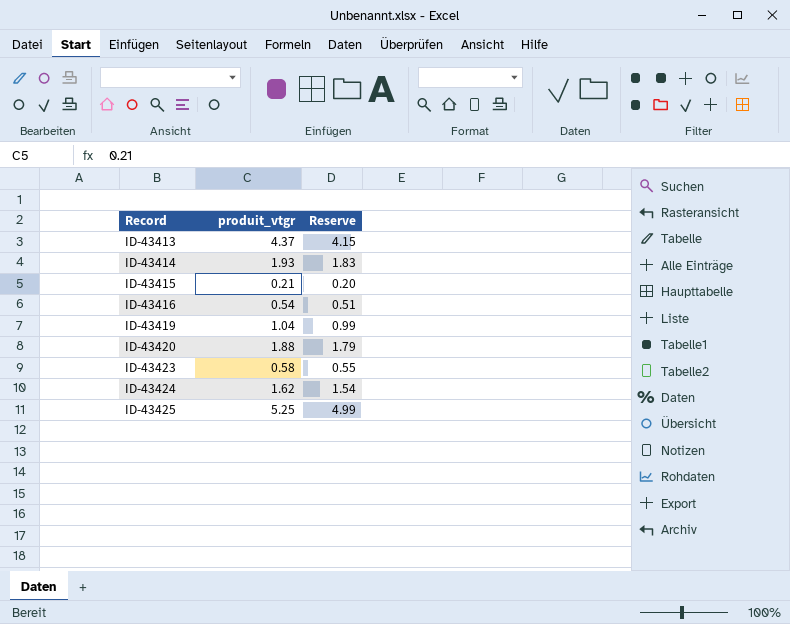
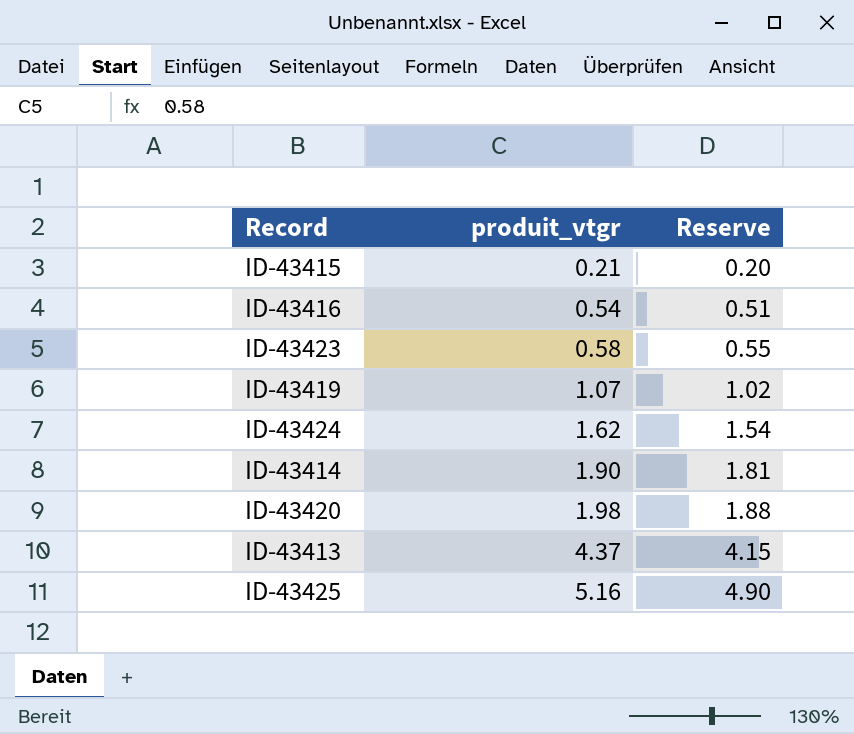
row order: Record ascending -> produit_vtgr ascending
ID-43419 | produit_vtgr: 1.04 -> 1.07
ID-43419 | Reserve: 0.99 -> 1.02
ID-43414 | produit_vtgr: 1.93 -> 1.90
ID-43414 | Reserve: 1.83 -> 1.81
ID-43420 | produit_vtgr: 1.88 -> 1.98
ID-43420 | Reserve: 1.79 -> 1.88
ID-43425 | produit_vtgr: 5.25 -> 5.16
ID-43425 | Reserve: 4.99 -> 4.90

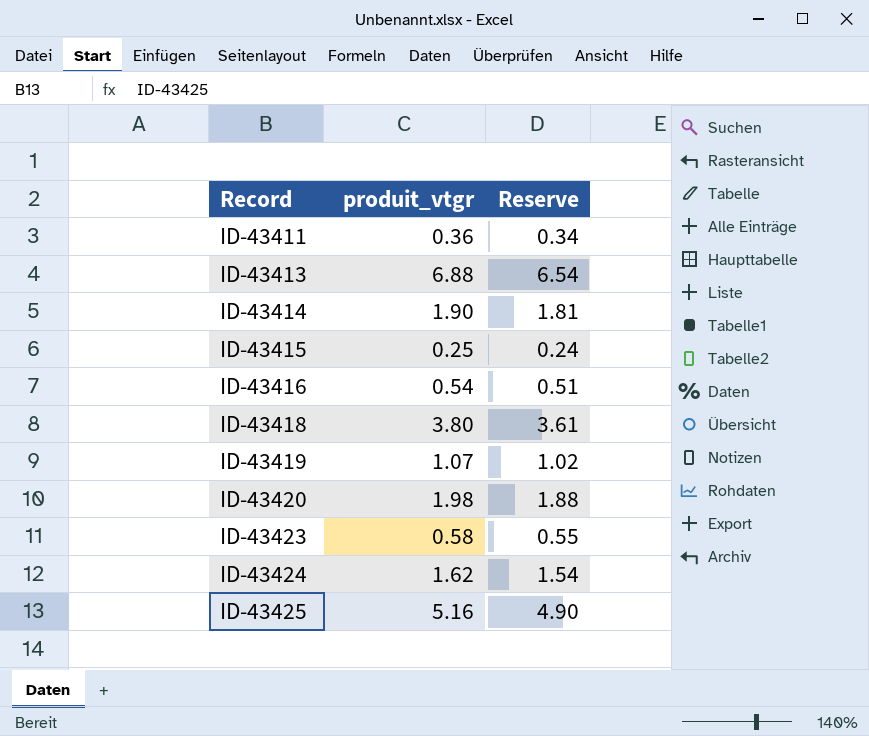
row order: produit_vtgr ascending -> Record ascending
row ID-43411: none -> 0.36 | 0.34
ID-43413 | produit_vtgr: 4.37 -> 6.88
ID-43413 | Reserve: 4.15 -> 6.54
ID-43415 | produit_vtgr: 0.21 -> 0.25
ID-43415 | Reserve: 0.20 -> 0.24
row ID-43418: none -> 3.80 | 3.61

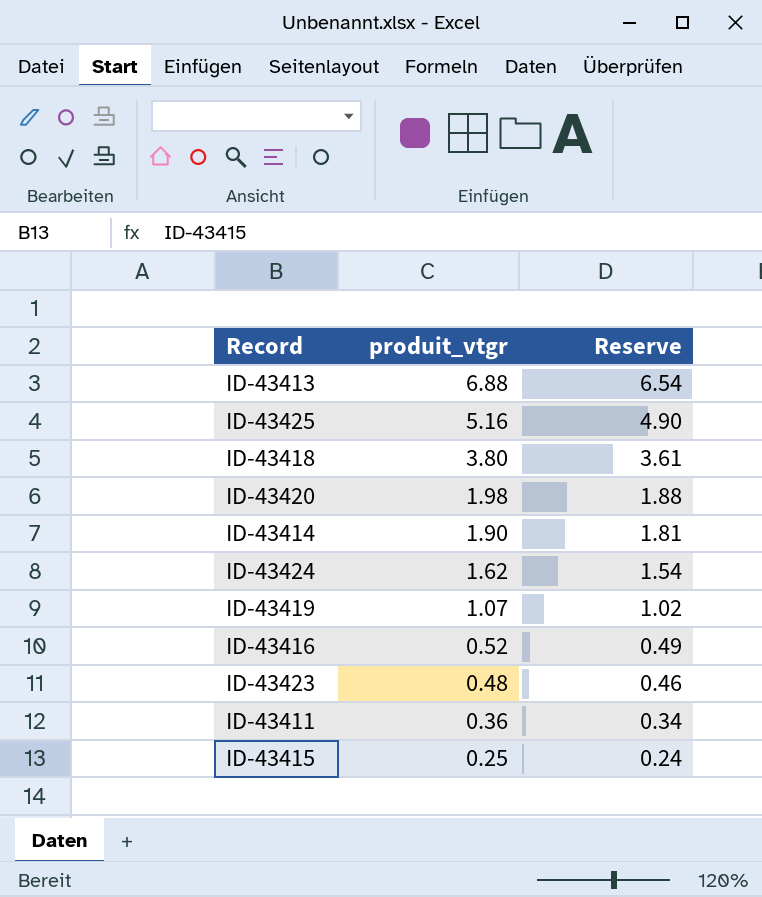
row order: Record ascending -> produit_vtgr descending
ID-43416 | produit_vtgr: 0.54 -> 0.52
ID-43416 | Reserve: 0.51 -> 0.49
ID-43423 | produit_vtgr: 0.58 -> 0.48
ID-43423 | Reserve: 0.55 -> 0.46

